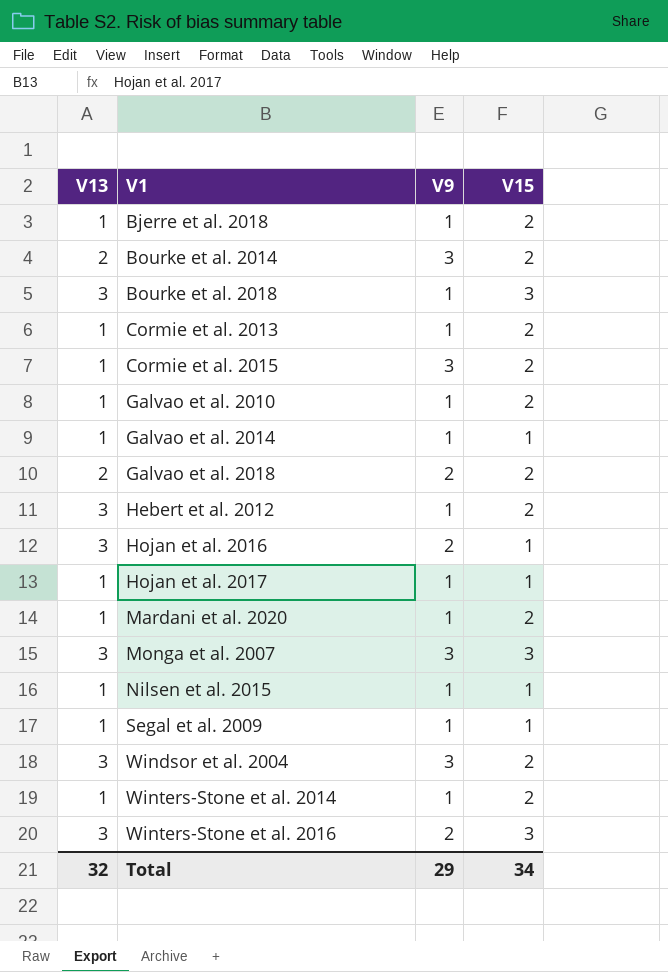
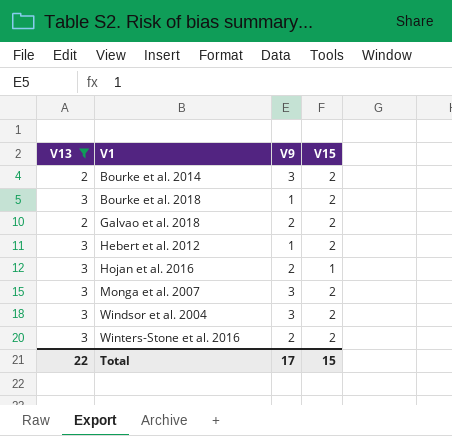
filter: none -> V13 != 1
Bourke et al. 2018 | V15: 3 -> 2
Monga et al. 2007 | V15: 3 -> 2
Winters-Stone et al. 2016 | V15: 3 -> 2
Total | V13: 32 -> 22
Total | V9: 29 -> 17
Total | V15: 34 -> 15

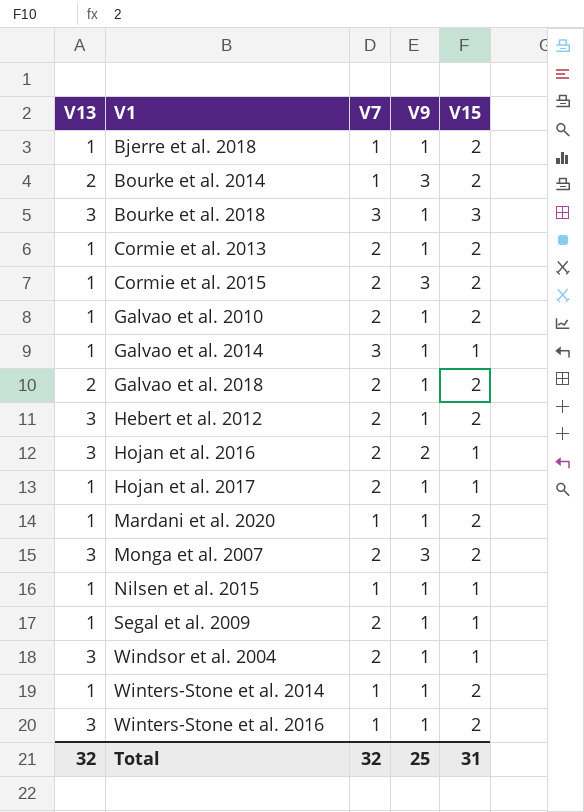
filter: V13 != 1 -> none
column V7 | position: none -> 3
Bourke et al. 2018 | V15: 2 -> 3
Galvao et al. 2018 | V9: 2 -> 1
Windsor et al. 2004 | V9: 3 -> 1
Windsor et al. 2004 | V15: 2 -> 1
Winters-Stone et al. 2016 | V9: 2 -> 1
Total | V13: 22 -> 32
Total | V9: 17 -> 25
Total | V15: 15 -> 31

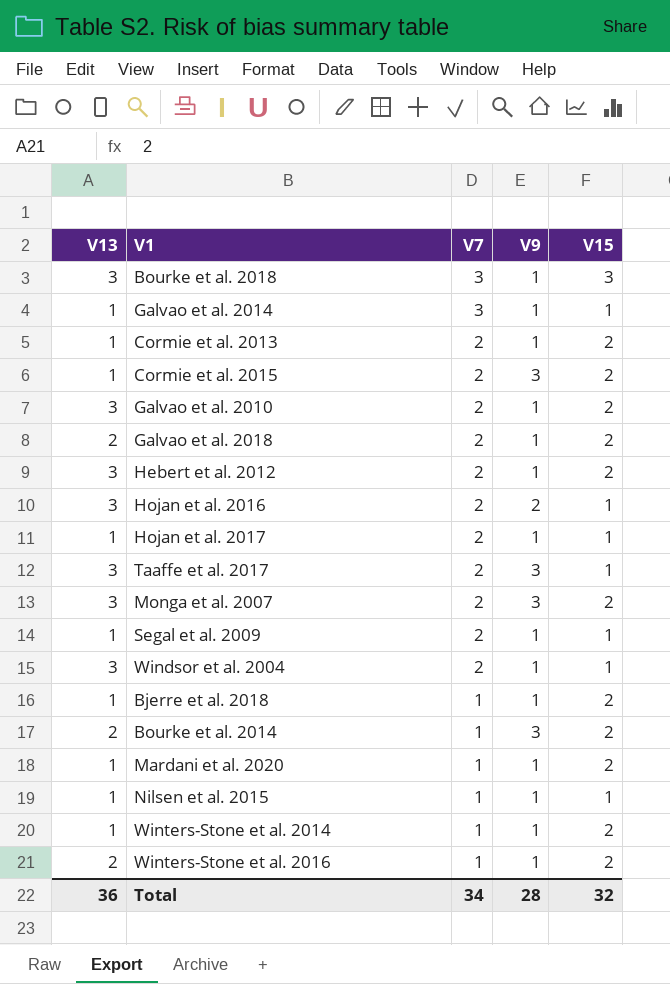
row order: V1 ascending -> V7 descending
Galvao et al. 2010 | V13: 1 -> 3
row Taaffe et al. 2017: none -> 3 | 2 | 3 | 1
Winters-Stone et al. 2016 | V13: 3 -> 2
Total | V13: 32 -> 36
Total | V7: 32 -> 34
Total | V9: 25 -> 28
Total | V15: 31 -> 32

